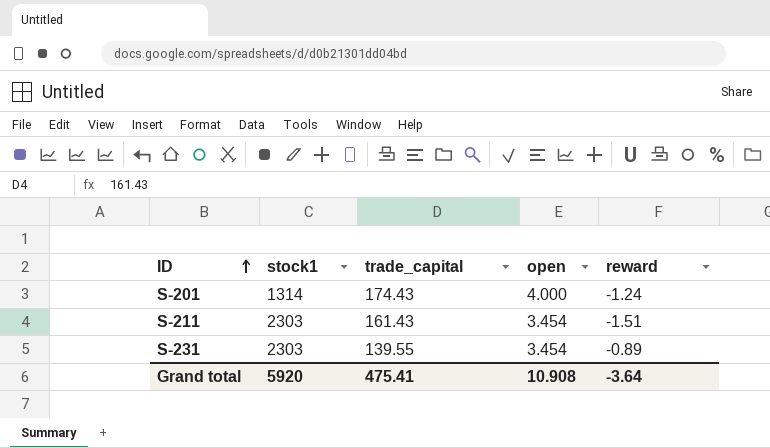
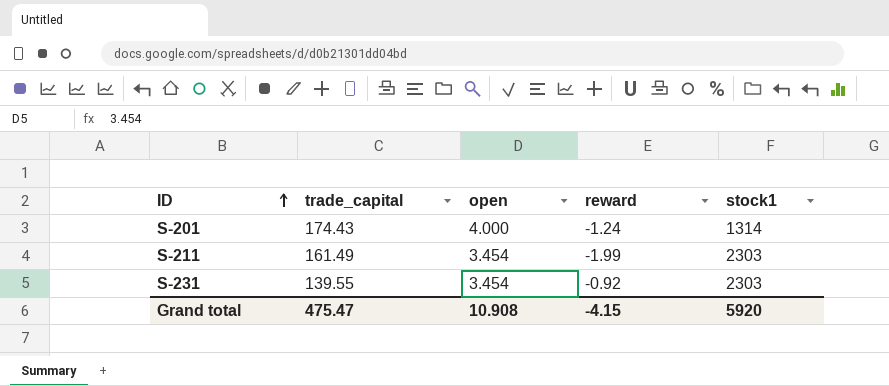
column stock1 | position: 2 -> 5
S-211 | trade_capital: 161.43 -> 161.49
S-211 | reward: -1.51 -> -1.99
S-231 | reward: -0.89 -> -0.92
Grand total | trade_capital: 475.41 -> 475.47
Grand total | reward: -3.64 -> -4.15

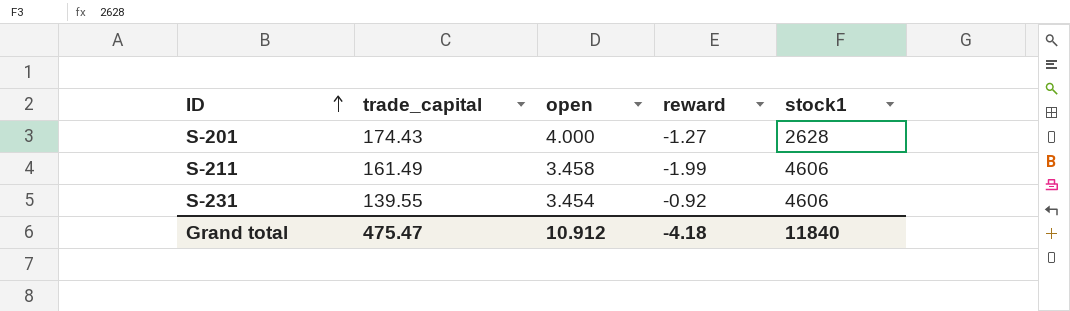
S-201 | reward: -1.24 -> -1.27
S-201 | stock1: 1314 -> 2628
S-211 | open: 3.454 -> 3.458
S-211 | stock1: 2303 -> 4606
S-231 | stock1: 2303 -> 4606
Grand total | open: 10.908 -> 10.912
Grand total | reward: -4.15 -> -4.18
Grand total | stock1: 5920 -> 11840

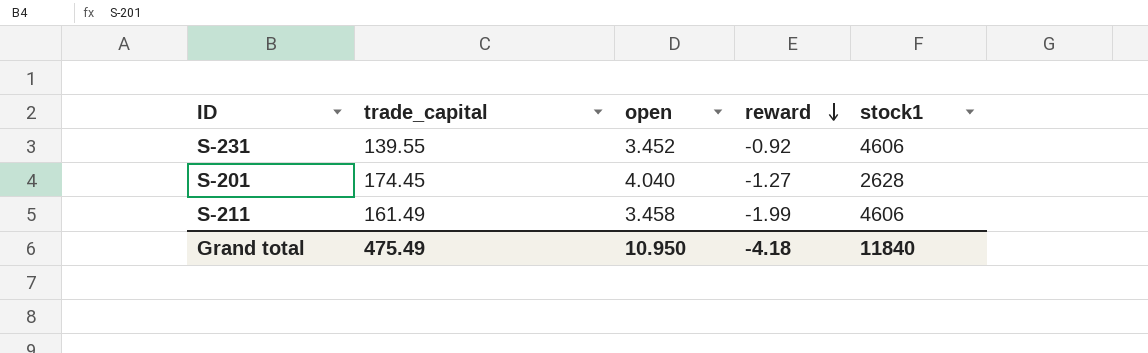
row order: ID ascending -> reward descending
S-231 | open: 3.454 -> 3.452
S-201 | trade_capital: 174.43 -> 174.45
S-201 | open: 4.000 -> 4.040
Grand total | trade_capital: 475.47 -> 475.49
Grand total | open: 10.912 -> 10.950

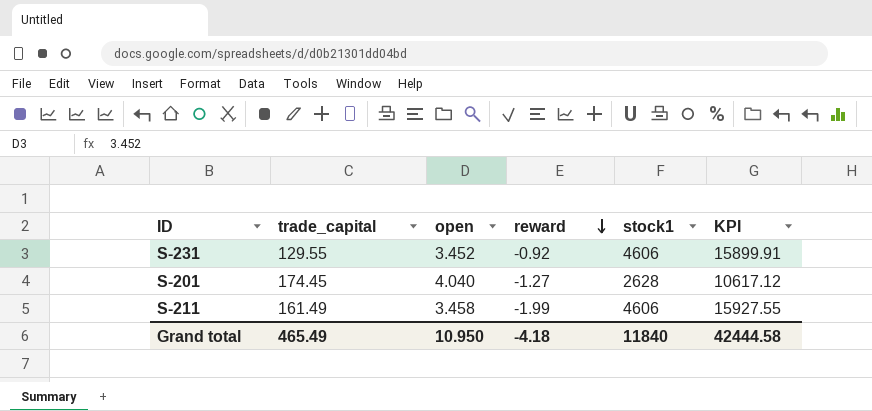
column KPI | formula: none -> [open] * [stock1]
S-231 | trade_capital: 139.55 -> 129.55
Grand total | trade_capital: 475.49 -> 465.49

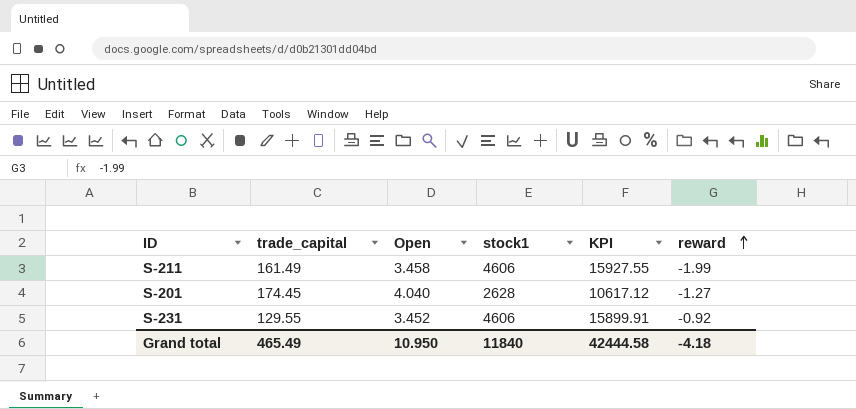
row order: reward descending -> reward ascending
column name: open -> Open
column reward | position: 4 -> 6

